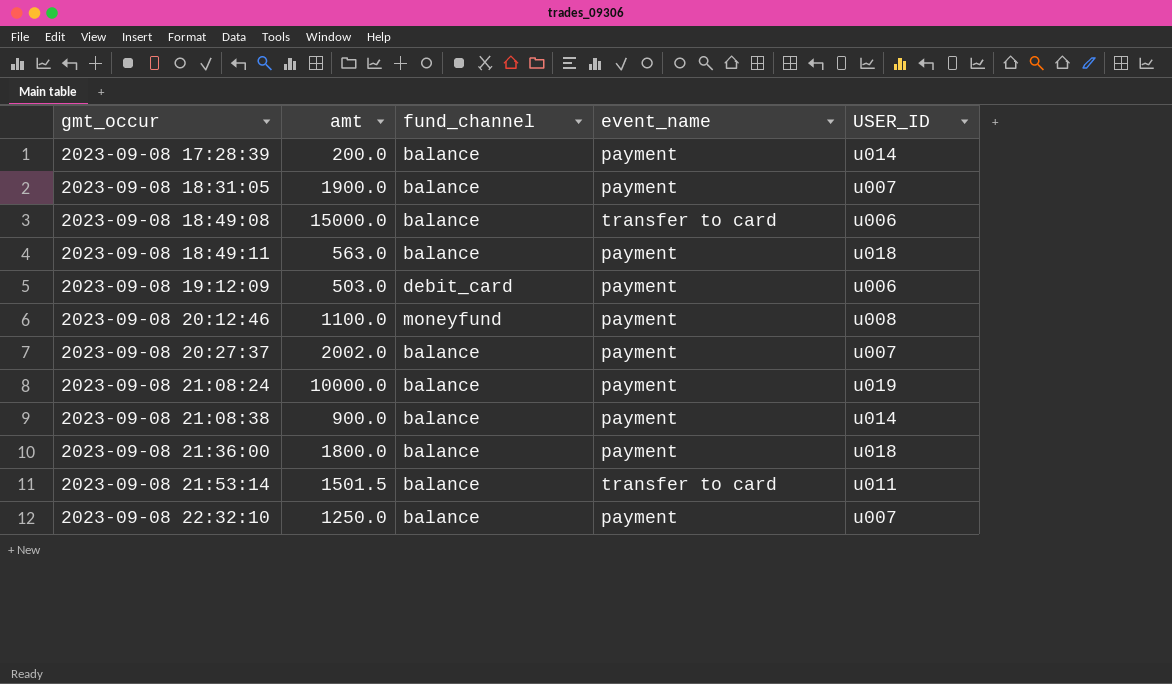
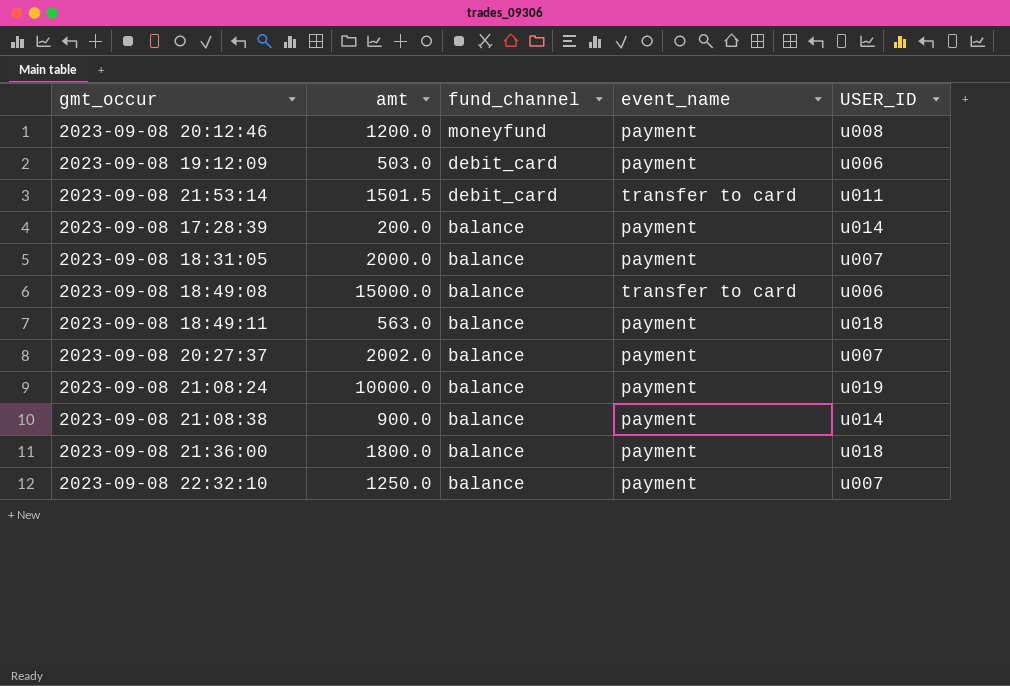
row order: gmt_occur ascending -> fund_channel descending
2023-09-08 20:12:46 | amt: 1100.0 -> 1200.0
2023-09-08 21:53:14 | fund_channel: balance -> debit_card
2023-09-08 18:31:05 | amt: 1900.0 -> 2000.0

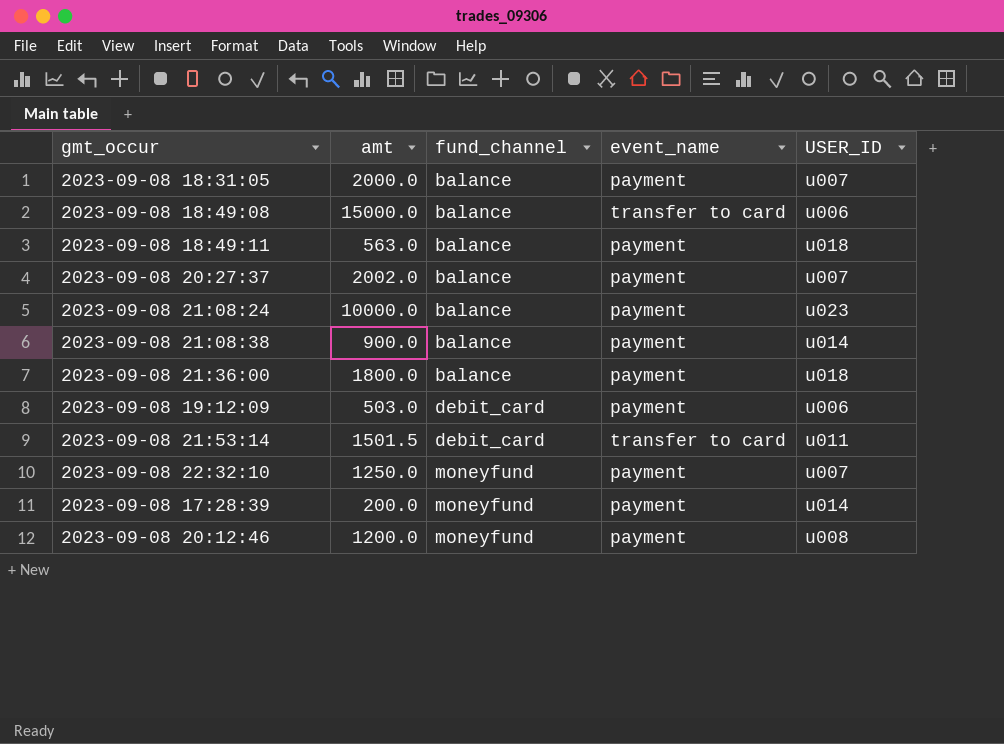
row order: fund_channel descending -> fund_channel ascending
2023-09-08 21:08:24 | USER_ID: u019 -> u023
2023-09-08 22:32:10 | fund_channel: balance -> moneyfund
2023-09-08 17:28:39 | fund_channel: balance -> moneyfund

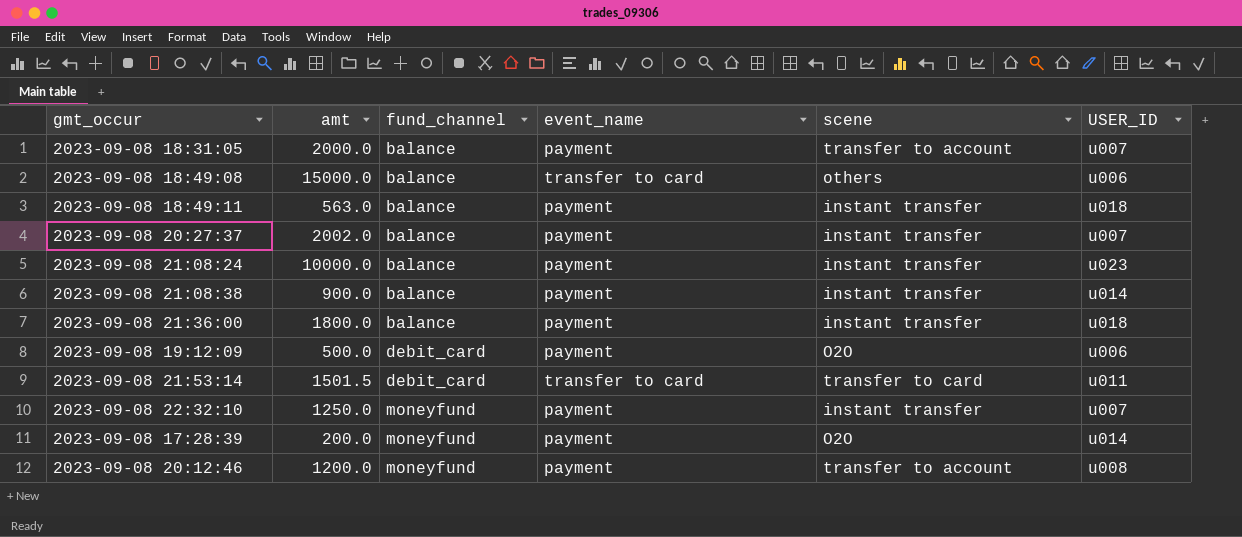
column scene | position: none -> 5
2023-09-08 19:12:09 | amt: 503.0 -> 500.0

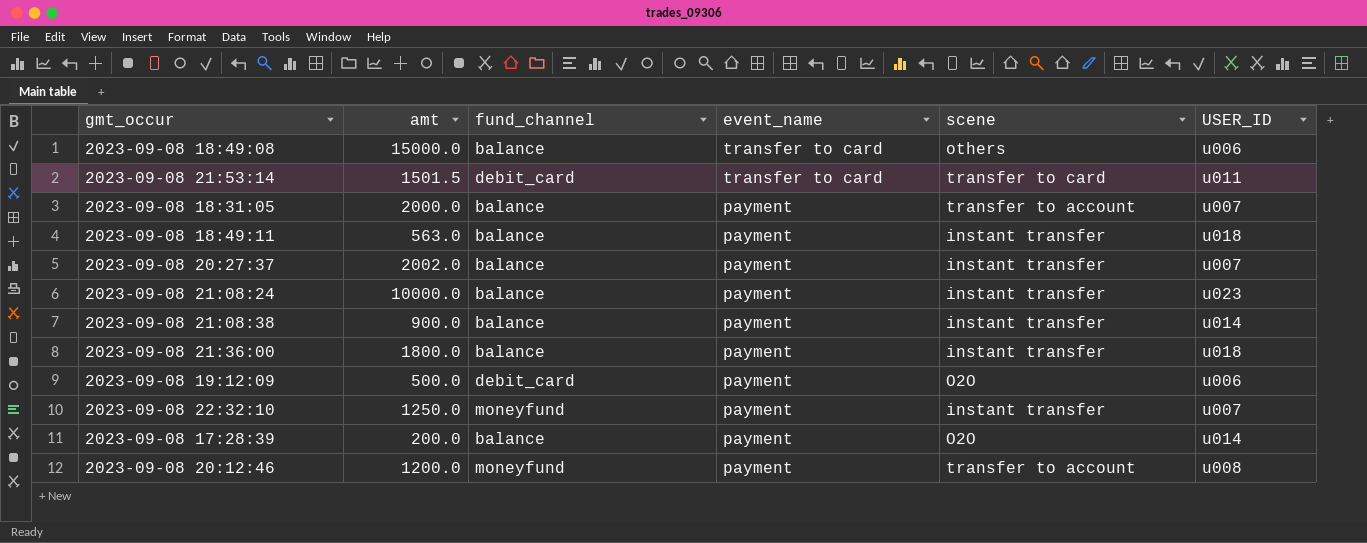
row order: fund_channel ascending -> event_name descending
2023-09-08 17:28:39 | fund_channel: moneyfund -> balance

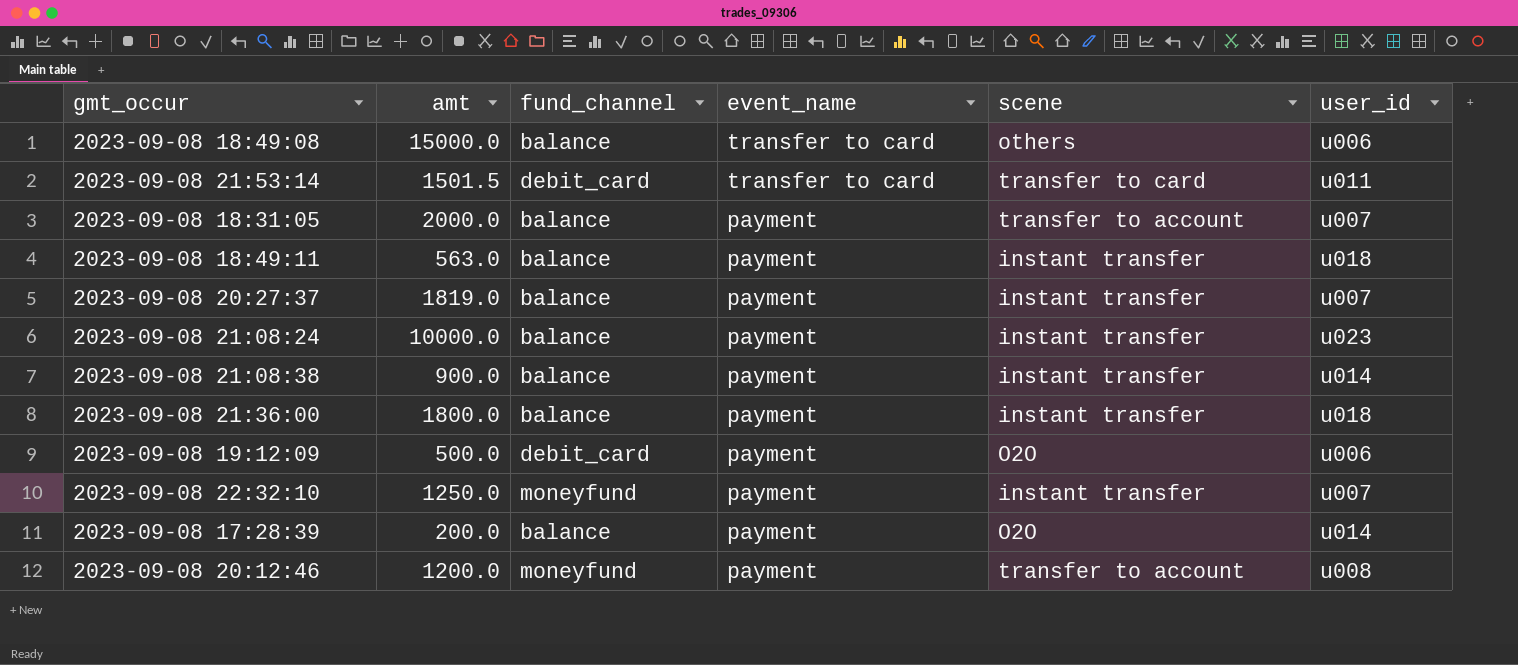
column name: USER_ID -> user_id
2023-09-08 20:27:37 | amt: 2002.0 -> 1819.0

